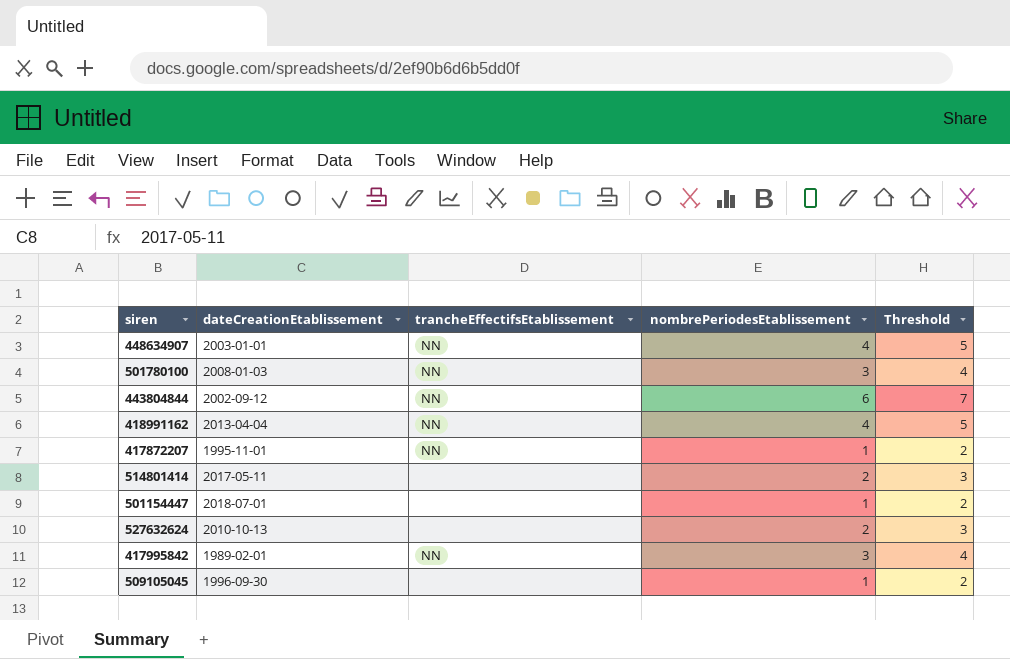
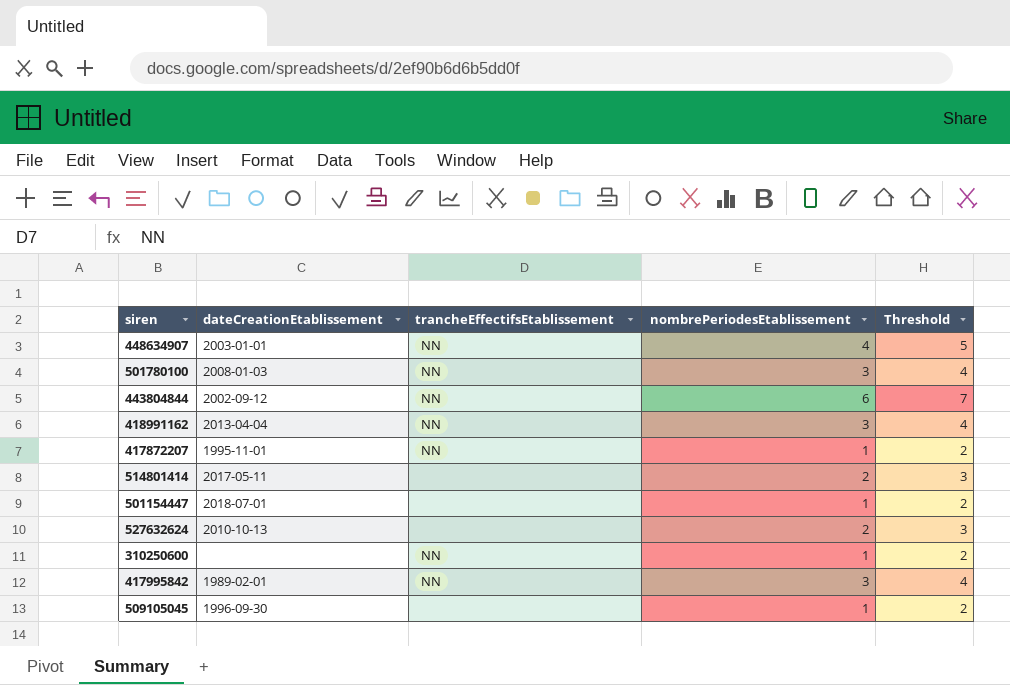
418991162 | nombrePeriodesEtablissement: 4 -> 3
418991162 | Threshold: 5 -> 4
row 310250600: none -> none | NN | 1 | 2

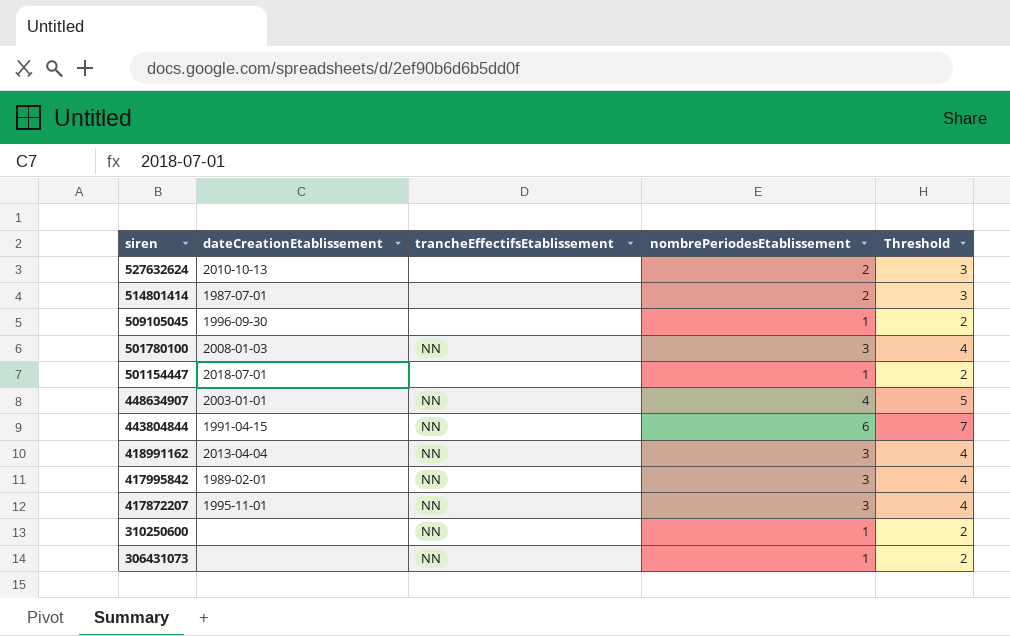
row order: none -> siren descending
514801414 | dateCreationEtablissement: 2017-05-11 -> 1987-07-01
443804844 | dateCreationEtablissement: 2002-09-12 -> 1991-04-15
417872207 | nombrePeriodesEtablissement: 1 -> 3
417872207 | Threshold: 2 -> 4
row 306431073: none -> none | NN | 1 | 2

